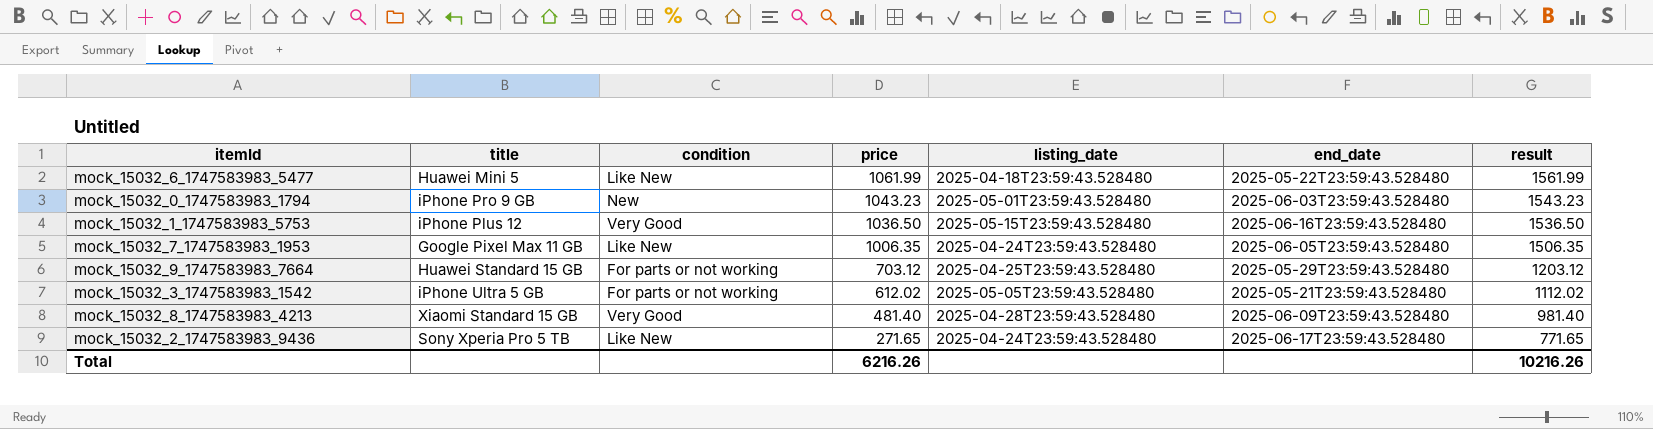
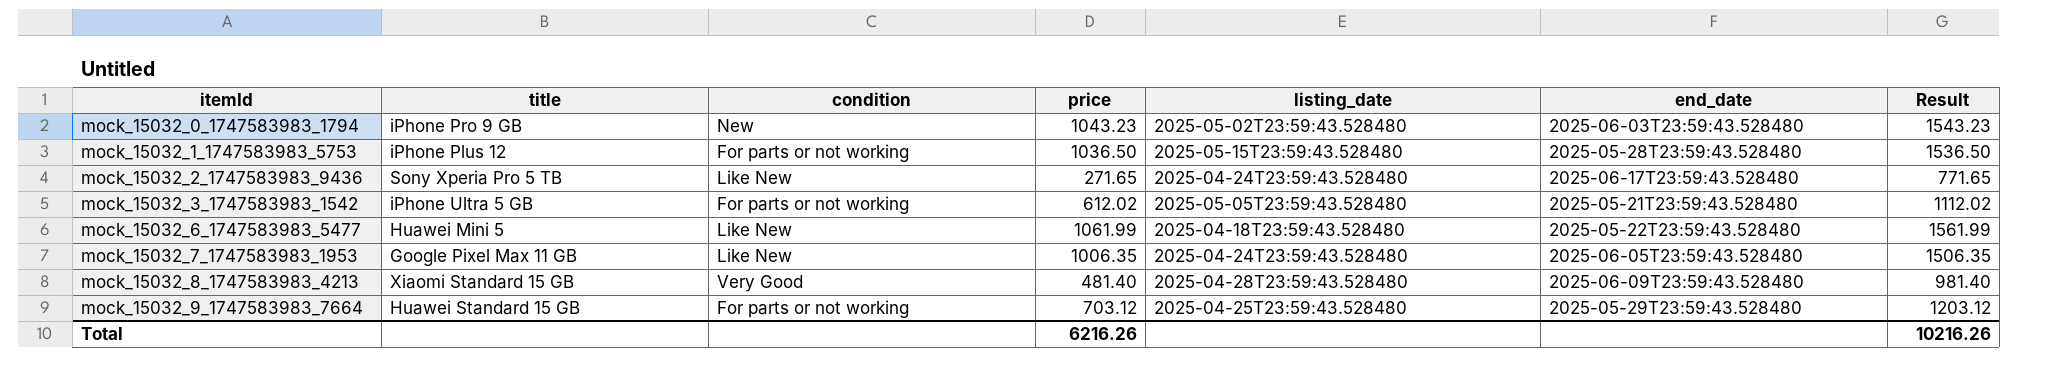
row order: price descending -> itemId ascending
column name: result -> Result
mock_15032_0_1747583983_1794 | listing_date: 2025-05-01T23:59:43.528480 -> 2025-05-02T23:59:43.528480
mock_15032_1_1747583983_5753 | condition: Very Good -> For parts or not working
mock_15032_1_1747583983_5753 | end_date: 2025-06-16T23:59:43.528480 -> 2025-05-28T23:59:43.528480

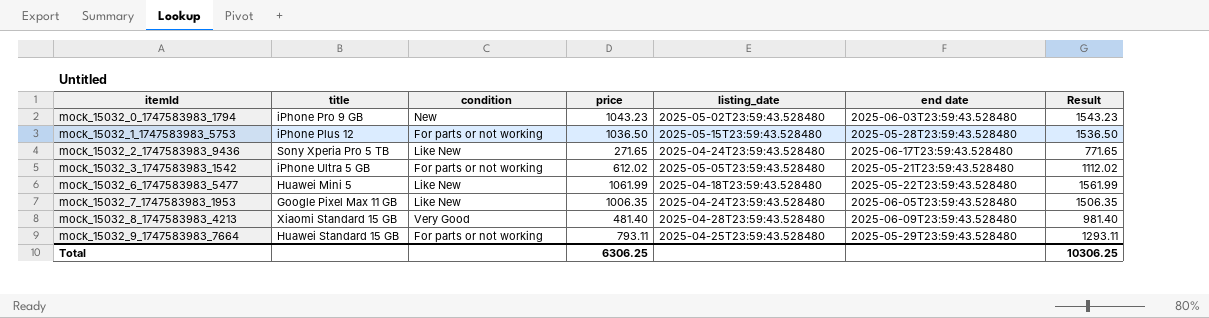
column name: end_date -> end date
mock_15032_9_1747583983_7664 | price: 703.12 -> 793.11
mock_15032_9_1747583983_7664 | Result: 1203.12 -> 1293.11
Total | price: 6216.26 -> 6306.25
Total | Result: 10216.26 -> 10306.25

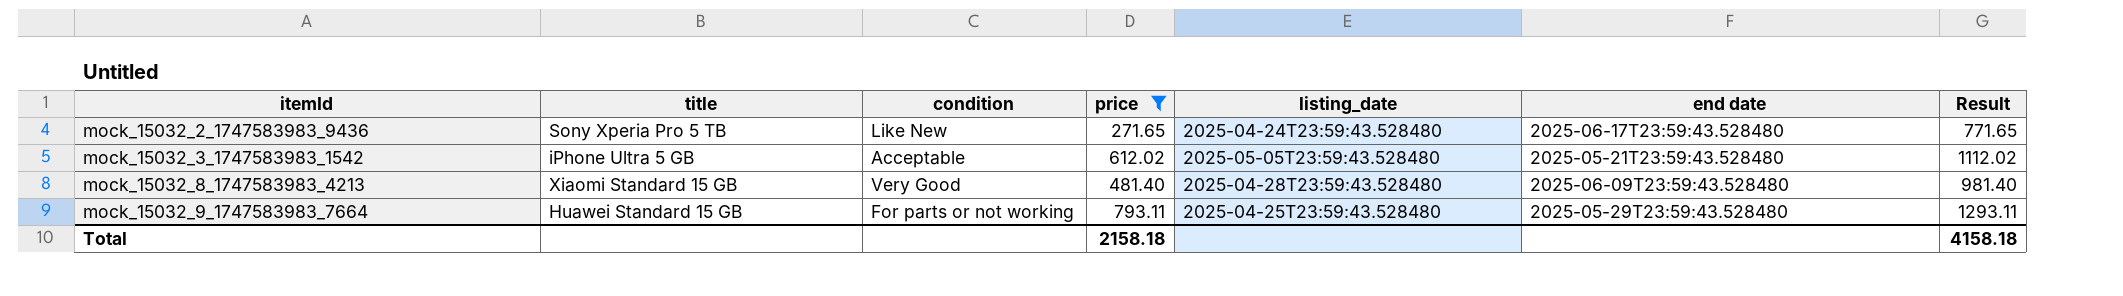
filter: none -> price <= 793.11
mock_15032_3_1747583983_1542 | condition: For parts or not working -> Acceptable
Total | price: 6306.25 -> 2158.18
Total | Result: 10306.25 -> 4158.18

